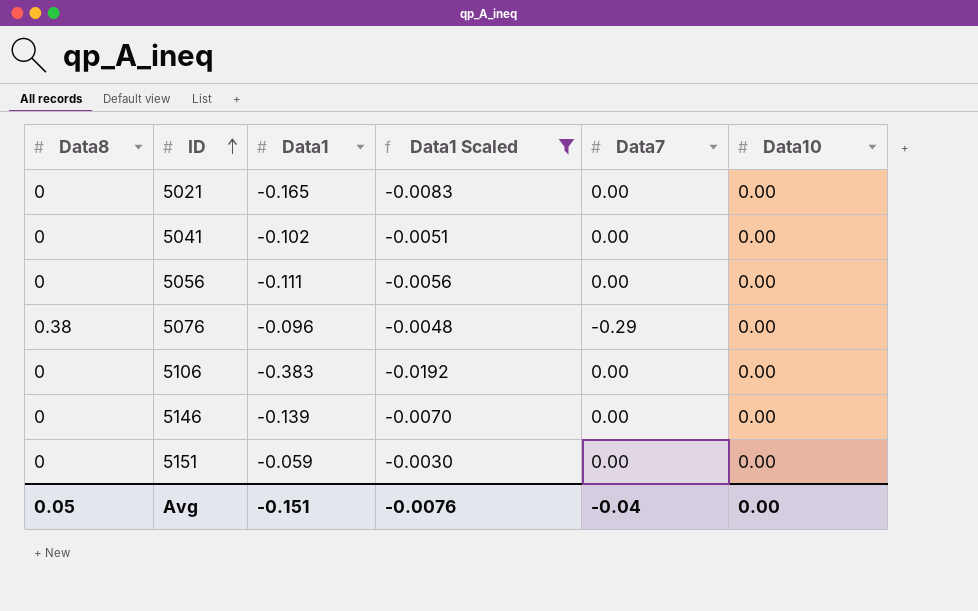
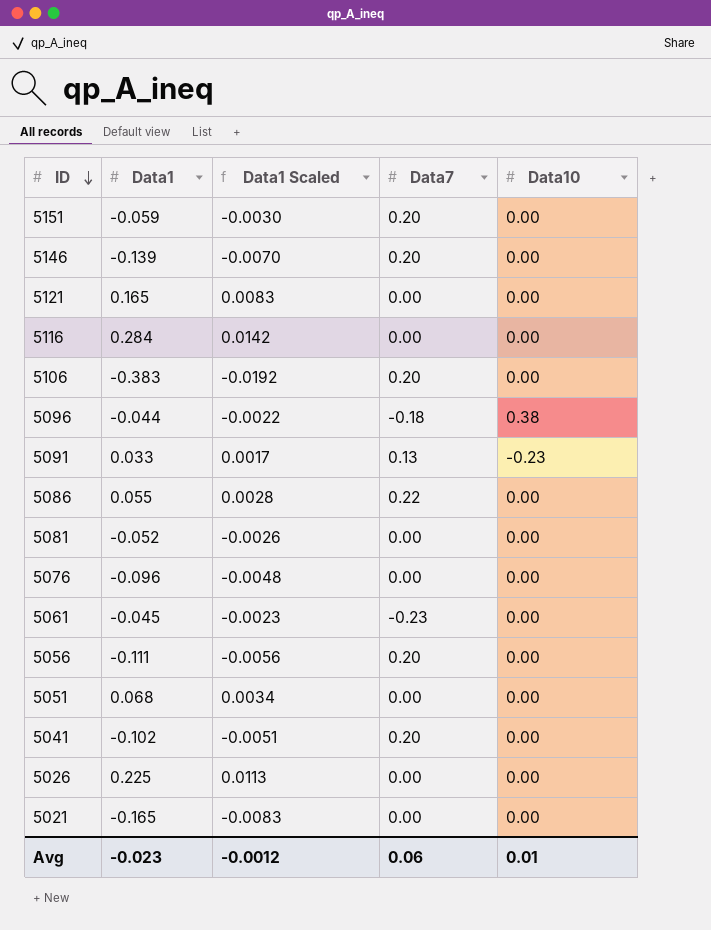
filter: Data1 Scaled <= -0.0030 -> none
row order: ID ascending -> ID descending
column Data8 | position: 1 -> none
5151 | Data7: 0.00 -> 0.20
5146 | Data7: 0.00 -> 0.20
5106 | Data7: 0.00 -> 0.20
5076 | Data7: -0.29 -> 0.00
5056 | Data7: 0.00 -> 0.20
5041 | Data7: 0.00 -> 0.20
Avg | Data1: -0.151 -> -0.023
Avg | Data1 Scaled: -0.0076 -> -0.0012
Avg | Data7: -0.04 -> 0.06
Avg | Data10: 0.00 -> 0.01

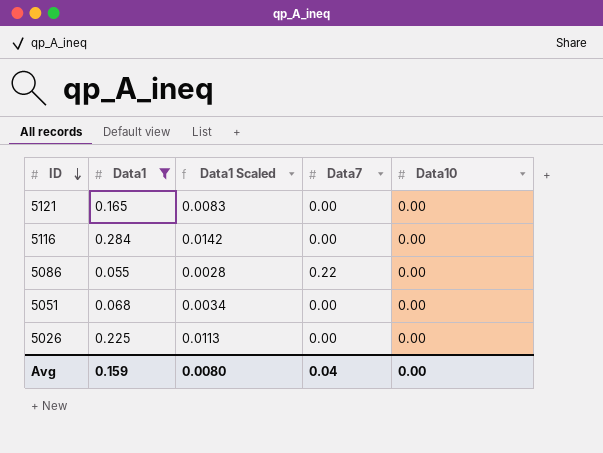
filter: none -> Data1 >= 0.055
Avg | Data1: -0.023 -> 0.159
Avg | Data1 Scaled: -0.0012 -> 0.0080
Avg | Data7: 0.06 -> 0.04
Avg | Data10: 0.01 -> 0.00

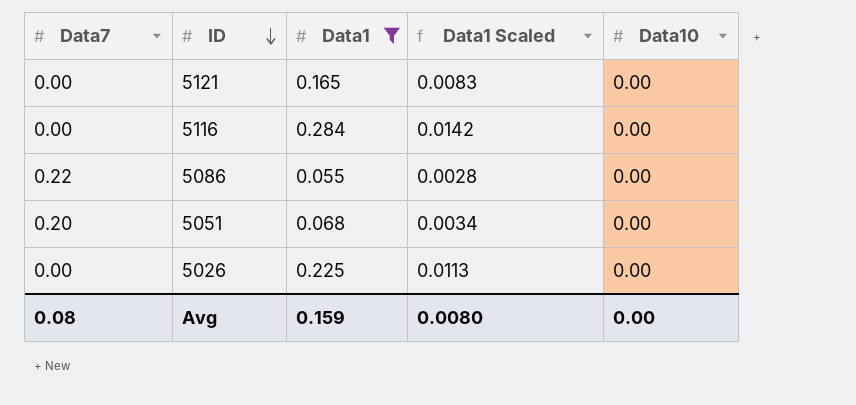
column Data7 | position: 4 -> 1
5051 | Data7: 0.00 -> 0.20
Avg | Data7: 0.04 -> 0.08

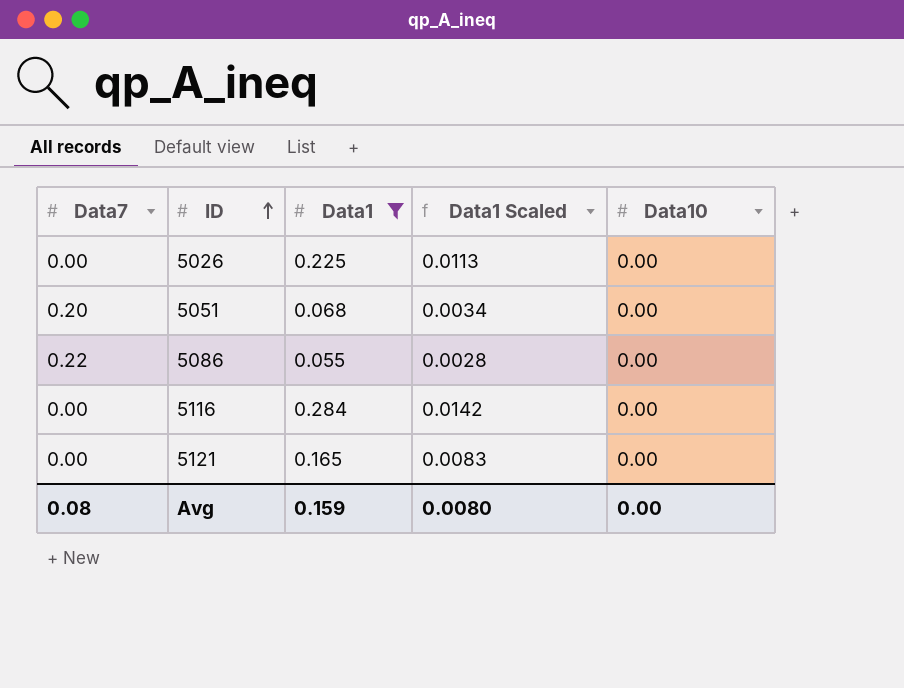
row order: ID descending -> ID ascending

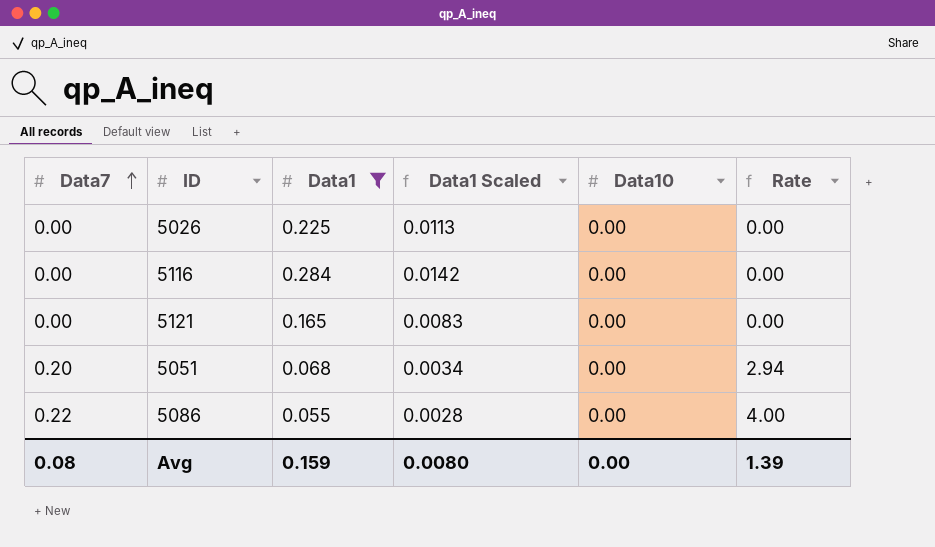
row order: ID ascending -> Data7 ascending
column Rate | formula: none -> [Data7] / [Data1]

